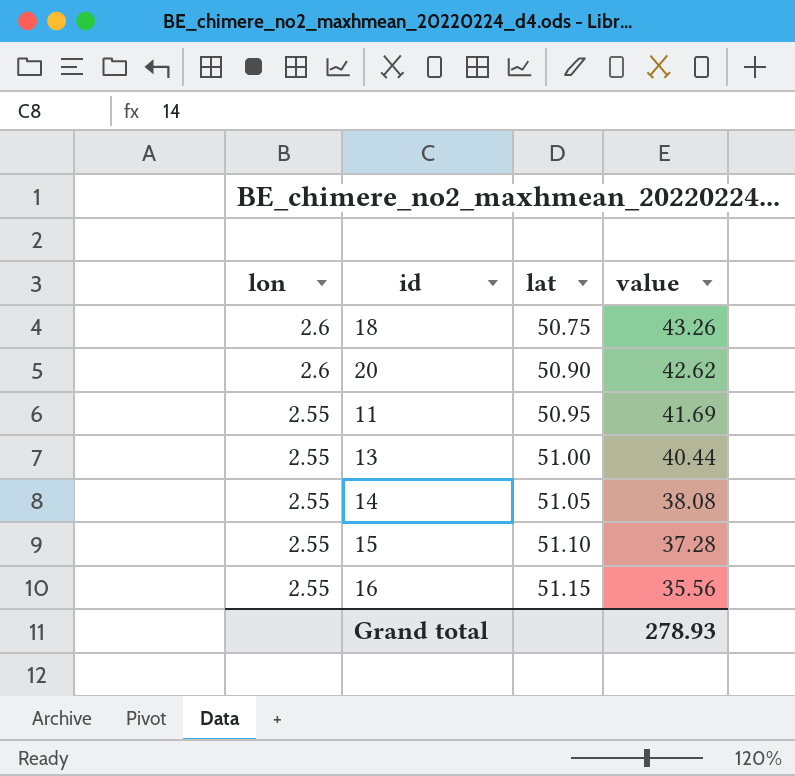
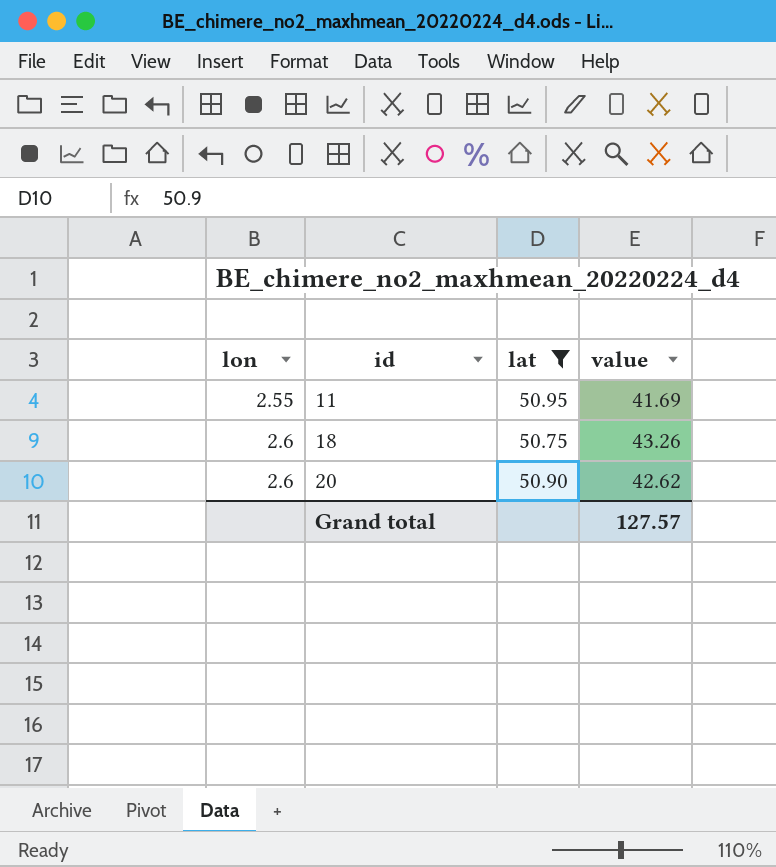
filter: none -> lat <= 50.95
row order: lon descending -> lon ascending
Grand total | value: 278.93 -> 127.57

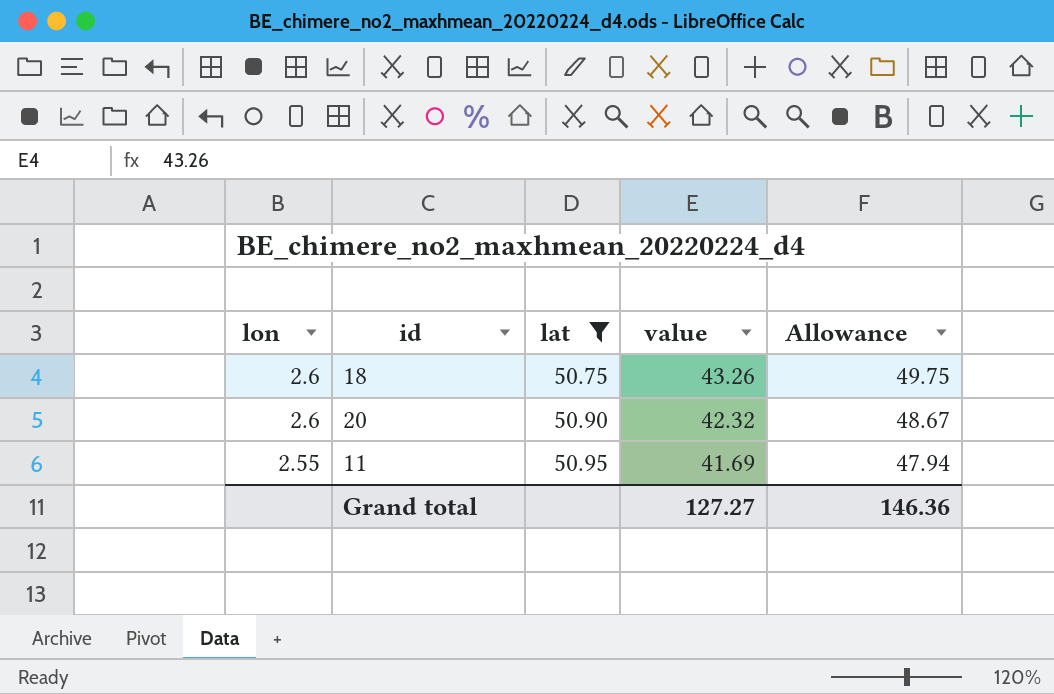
row order: lon ascending -> lon descending
column Allowance | formula: none -> [value] * 1.15
20 | value: 42.62 -> 42.32
Grand total | value: 127.57 -> 127.27

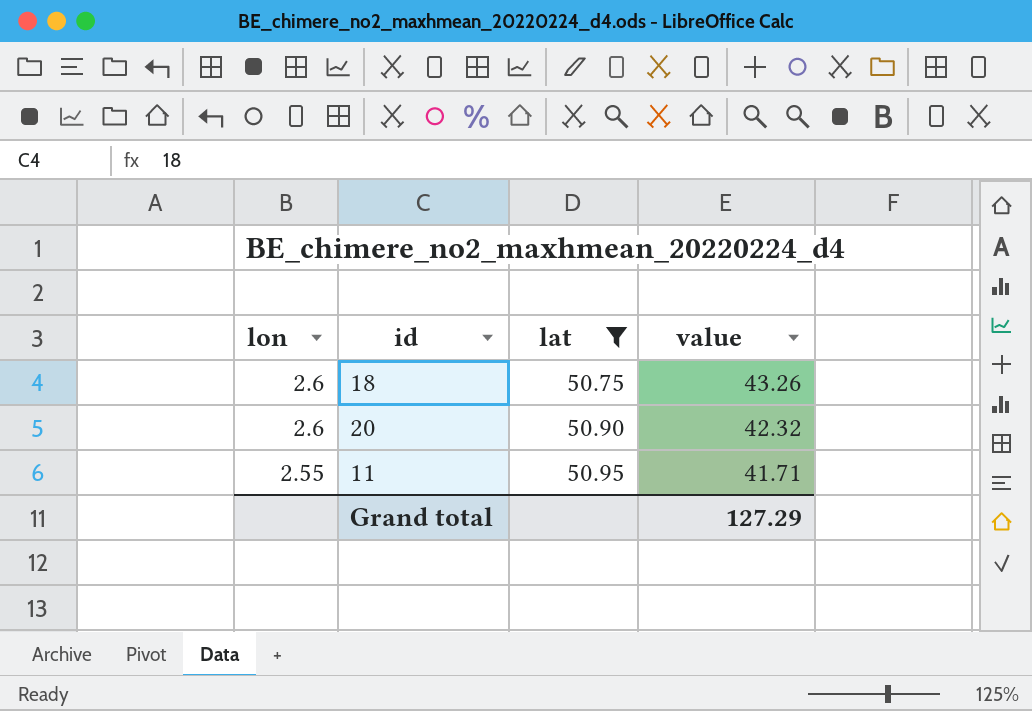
column Allowance | formula: [value] * 1.15 -> none
11 | value: 41.69 -> 41.71
Grand total | value: 127.27 -> 127.29

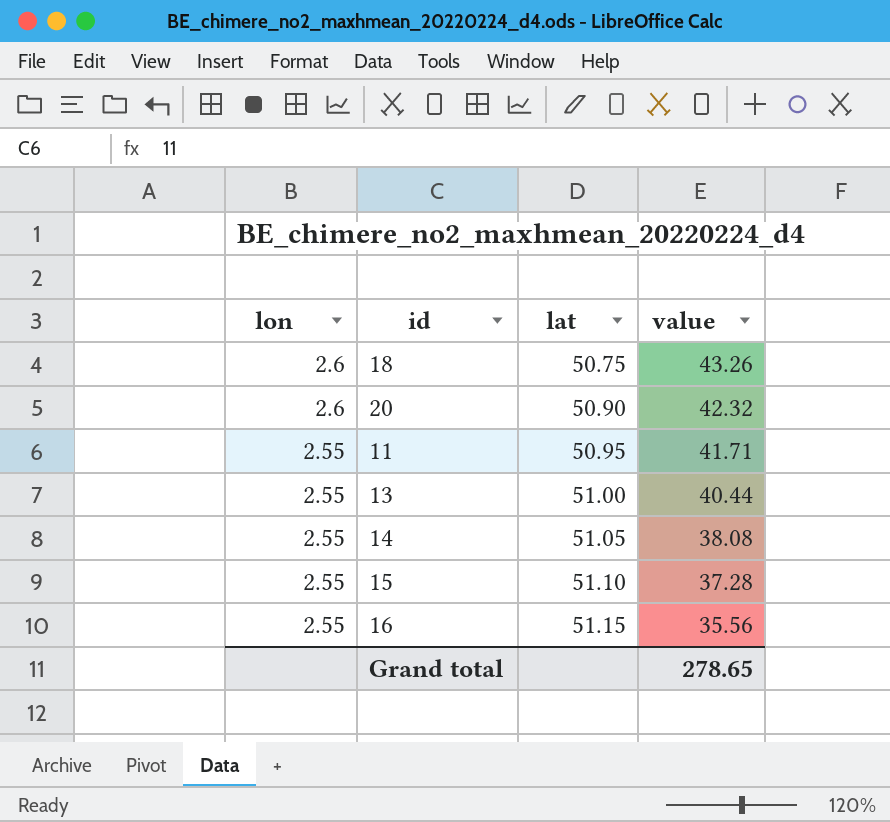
filter: lat <= 50.95 -> none
Grand total | value: 127.29 -> 278.65

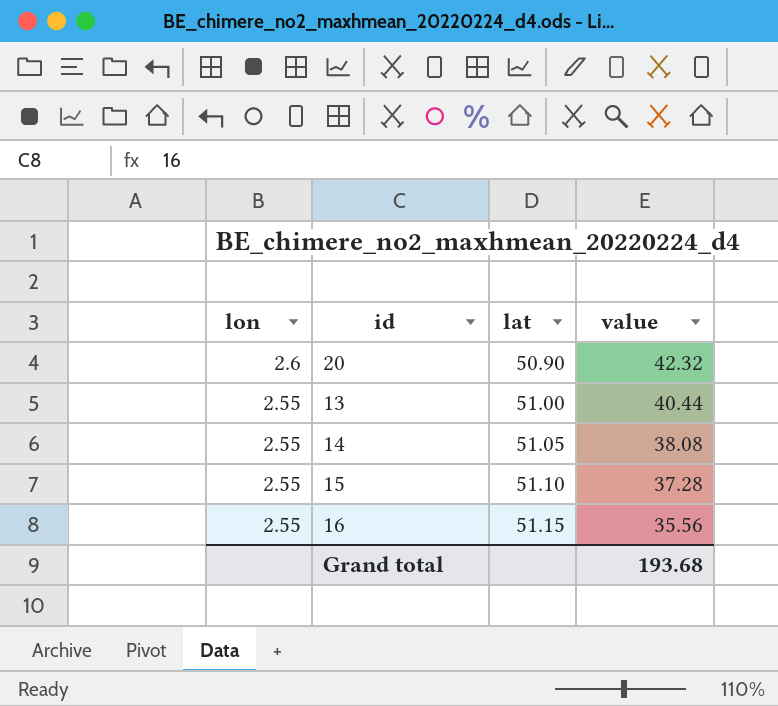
row 18: 2.6 | 50.75 | 43.26 -> none
row 11: 2.55 | 50.95 | 41.71 -> none
Grand total | value: 278.65 -> 193.68

